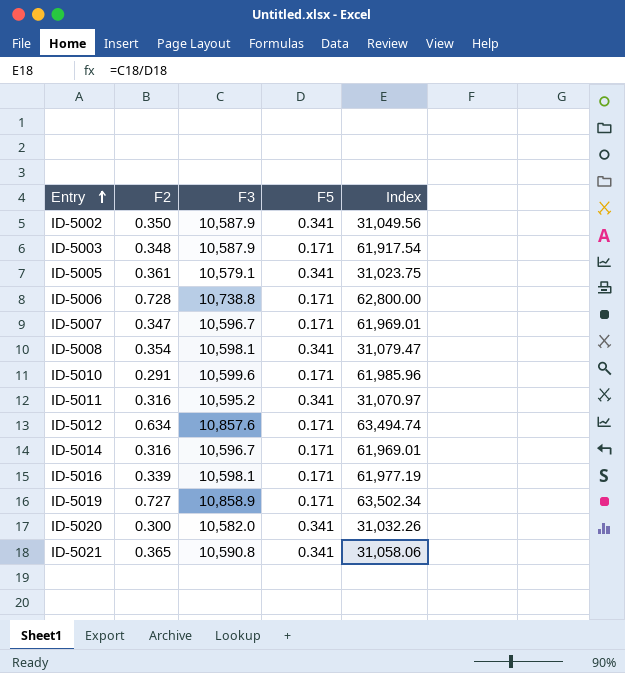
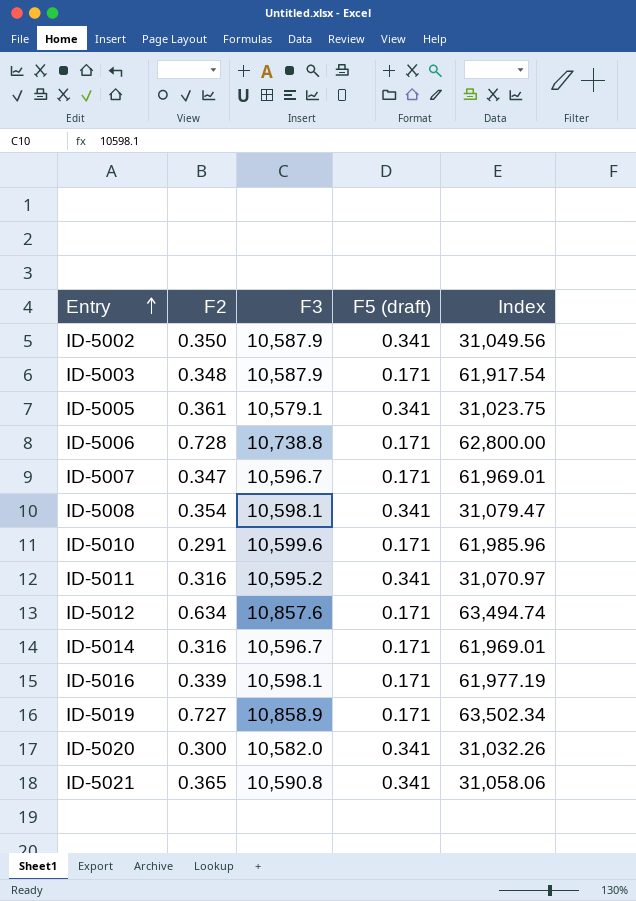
column name: F5 -> F5 (draft)

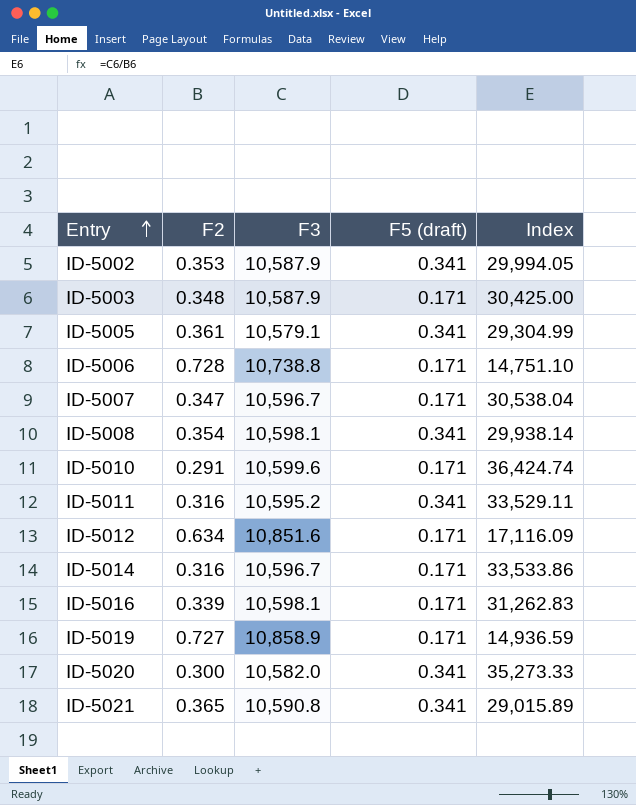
column Index | formula: [F3] / [F5 (draft)] -> [F3] / [F2]
ID-5002 | F2: 0.350 -> 0.353
ID-5012 | F3: 10,857.6 -> 10,851.6

